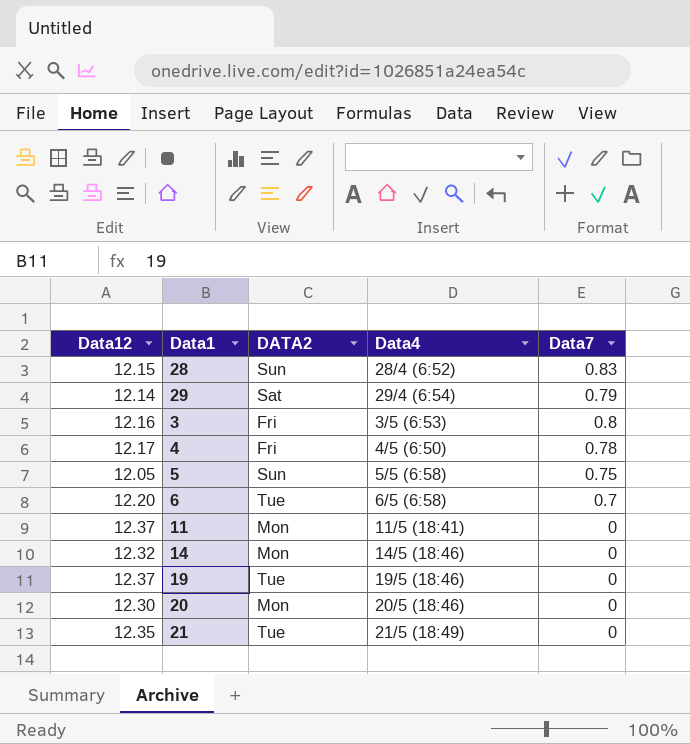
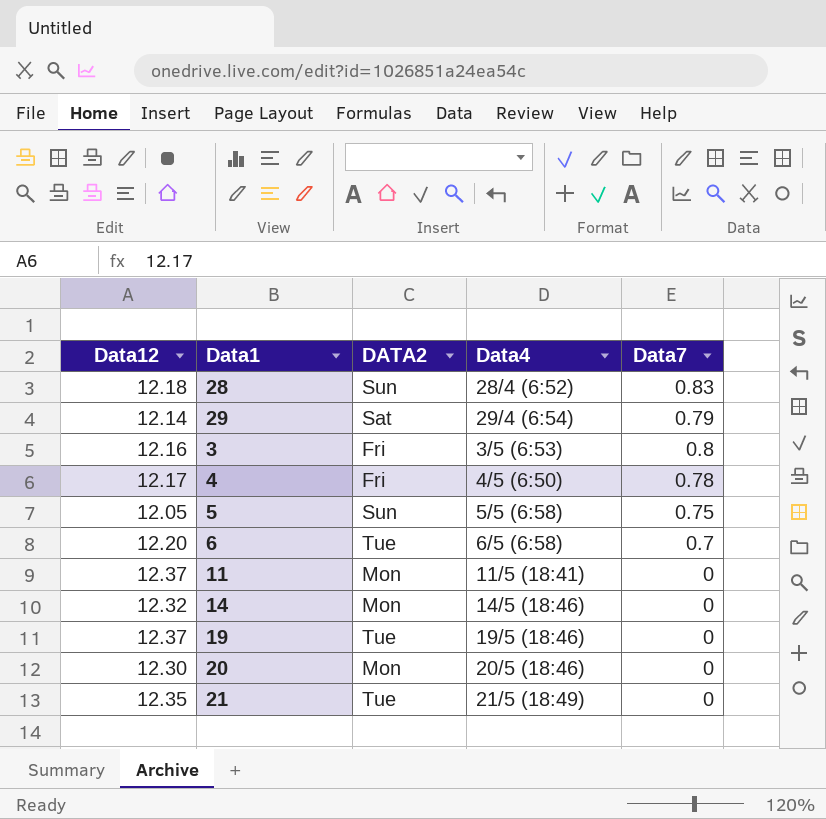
28 | Data12: 12.15 -> 12.18

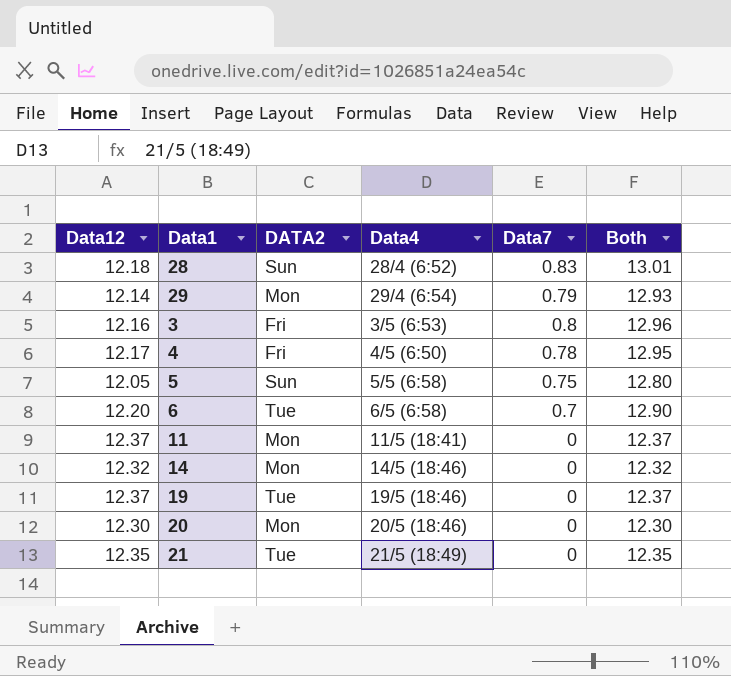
column Both | formula: none -> [Data12] + [Data7]
29 | DATA2: Sat -> Mon

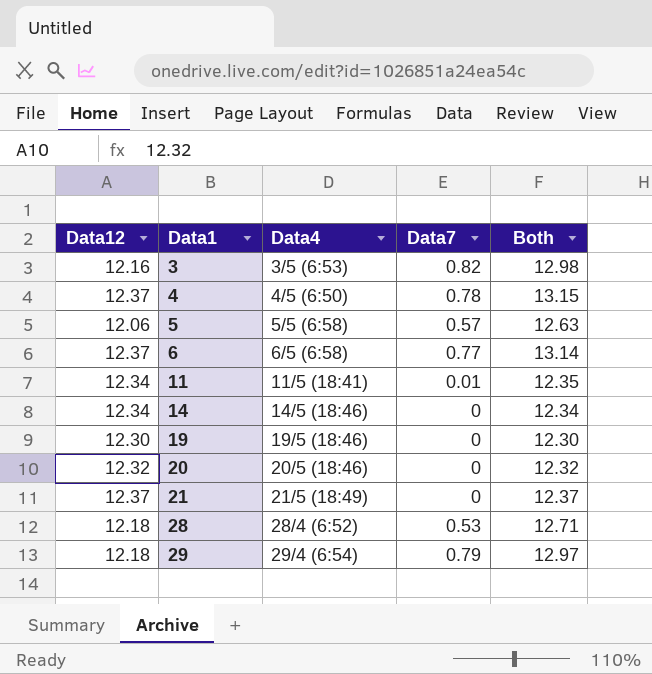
row order: none -> Data1 ascending
column DATA2 | position: 3 -> none
3 | Data7: 0.8 -> 0.82
3 | Both: 12.96 -> 12.98
4 | Data12: 12.17 -> 12.37
4 | Both: 12.95 -> 13.15
5 | Data12: 12.05 -> 12.06
5 | Data7: 0.75 -> 0.57
5 | Both: 12.80 -> 12.63
6 | Data12: 12.20 -> 12.37
6 | Data7: 0.7 -> 0.77
6 | Both: 12.90 -> 13.14
11 | Data12: 12.37 -> 12.34
11 | Data7: 0 -> 0.01
11 | Both: 12.37 -> 12.35
14 | Data12: 12.32 -> 12.34
14 | Both: 12.32 -> 12.34
19 | Data12: 12.37 -> 12.30
19 | Both: 12.37 -> 12.30
20 | Data12: 12.30 -> 12.32
20 | Both: 12.30 -> 12.32
21 | Data12: 12.35 -> 12.37
21 | Both: 12.35 -> 12.37
28 | Data7: 0.83 -> 0.53
28 | Both: 13.01 -> 12.71
29 | Data12: 12.14 -> 12.18
29 | Both: 12.93 -> 12.97

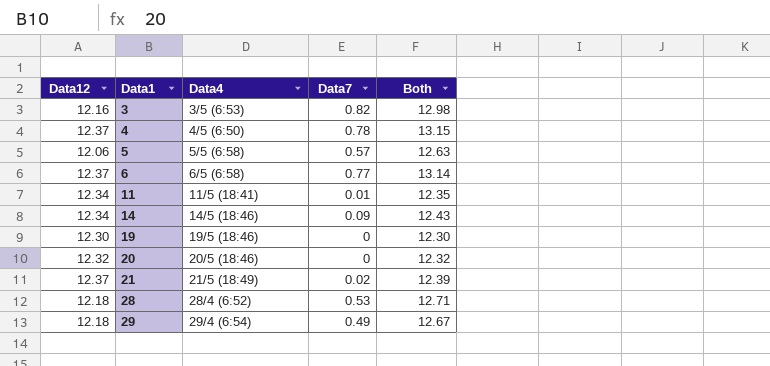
14 | Data7: 0 -> 0.09
14 | Both: 12.34 -> 12.43
21 | Data7: 0 -> 0.02
21 | Both: 12.37 -> 12.39
29 | Data7: 0.79 -> 0.49
29 | Both: 12.97 -> 12.67

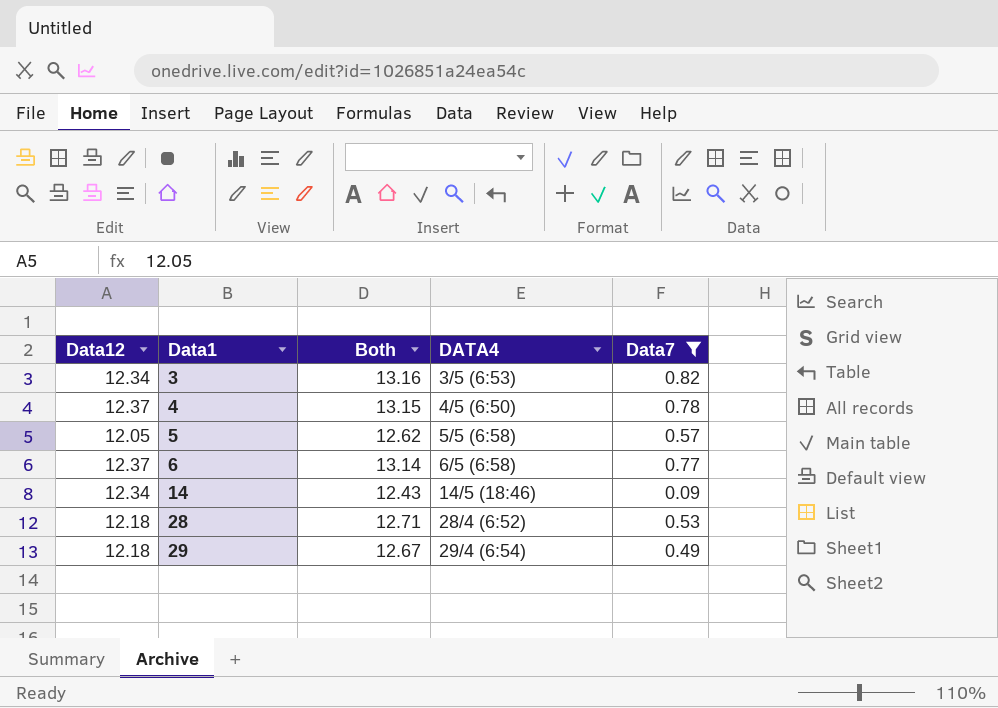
filter: none -> Data7 >= 0.09
column Both | position: 5 -> 3
column name: Data4 -> DATA4
3 | Data12: 12.16 -> 12.34
3 | Both: 12.98 -> 13.16
5 | Data12: 12.06 -> 12.05
5 | Both: 12.63 -> 12.62

